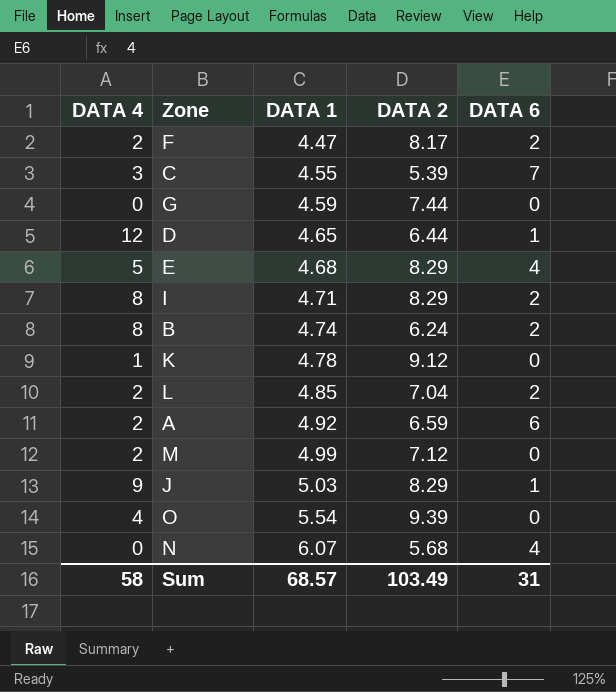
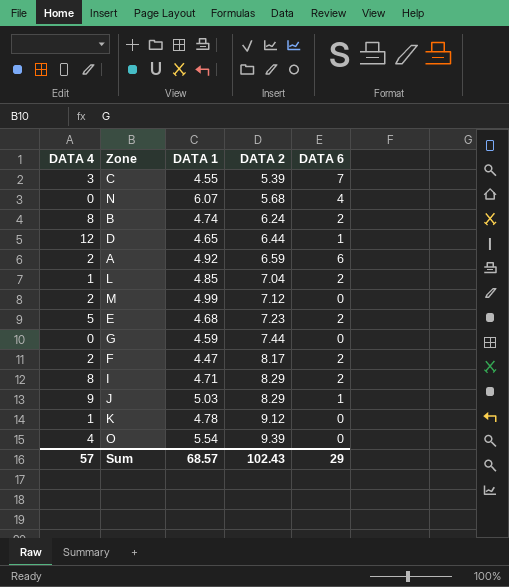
row order: DATA 1 ascending -> DATA 2 ascending
L | DATA 4: 2 -> 1
E | DATA 2: 8.29 -> 7.23
E | DATA 6: 4 -> 2
Sum | DATA 4: 58 -> 57
Sum | DATA 2: 103.49 -> 102.43
Sum | DATA 6: 31 -> 29

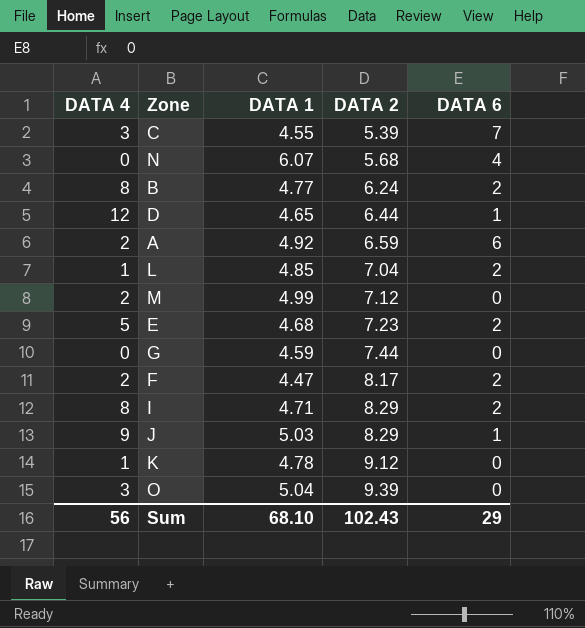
B | DATA 1: 4.74 -> 4.77
O | DATA 4: 4 -> 3
O | DATA 1: 5.54 -> 5.04
Sum | DATA 4: 57 -> 56
Sum | DATA 1: 68.57 -> 68.10

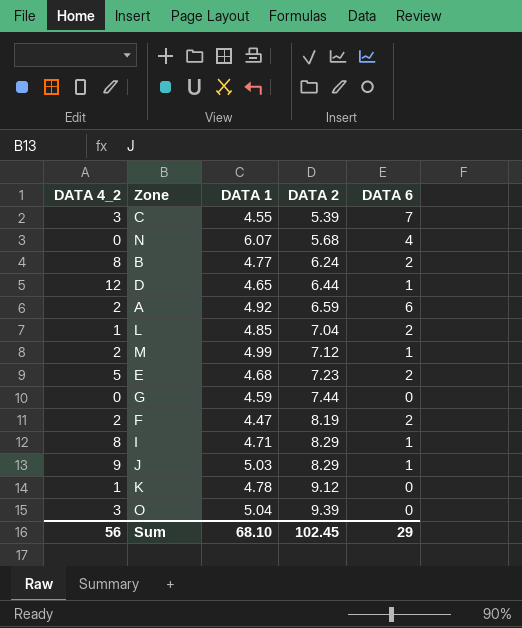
column name: DATA 4 -> DATA 4_2
M | DATA 6: 0 -> 1
F | DATA 2: 8.17 -> 8.19
I | DATA 6: 2 -> 1
Sum | DATA 2: 102.43 -> 102.45

